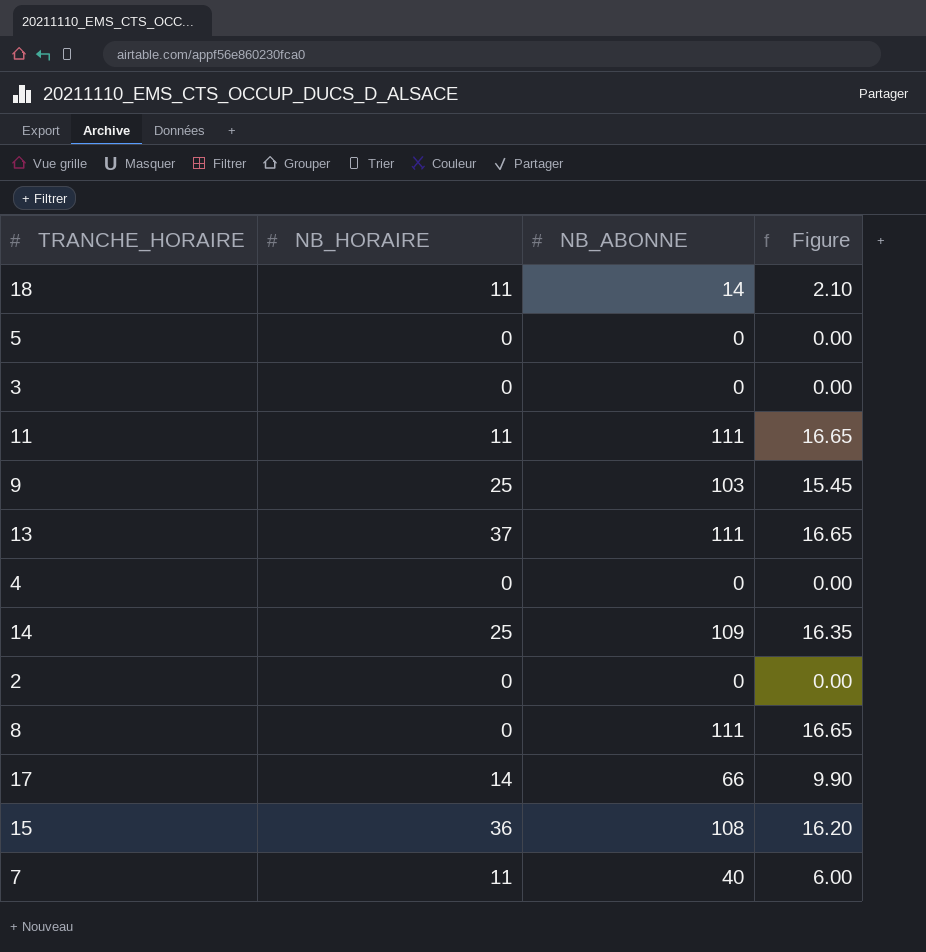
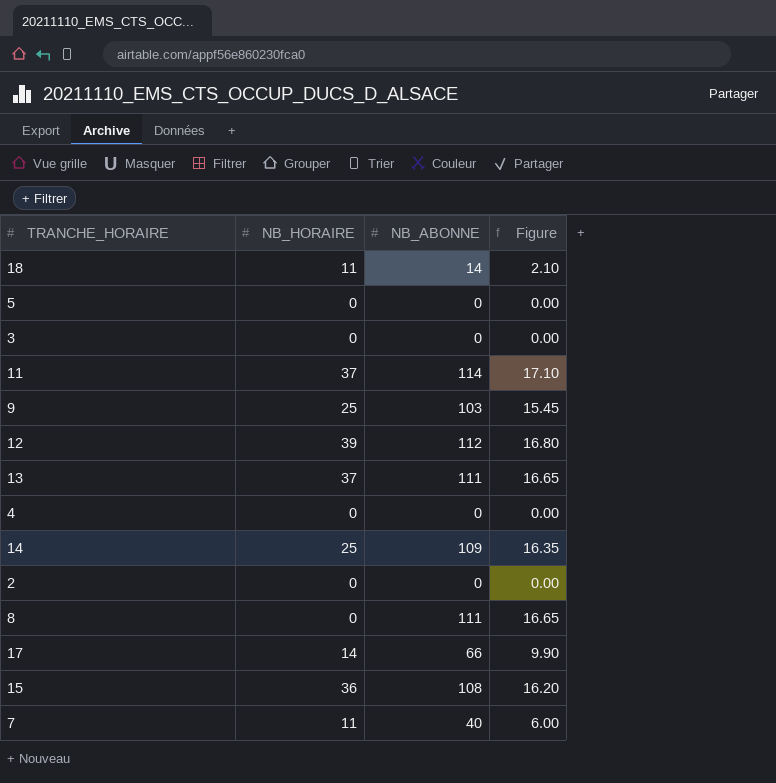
11 | NB_HORAIRE: 11 -> 37
11 | NB_ABONNE: 111 -> 114
11 | Figure: 16.65 -> 17.10
row 12: none -> 39 | 112 | 16.80

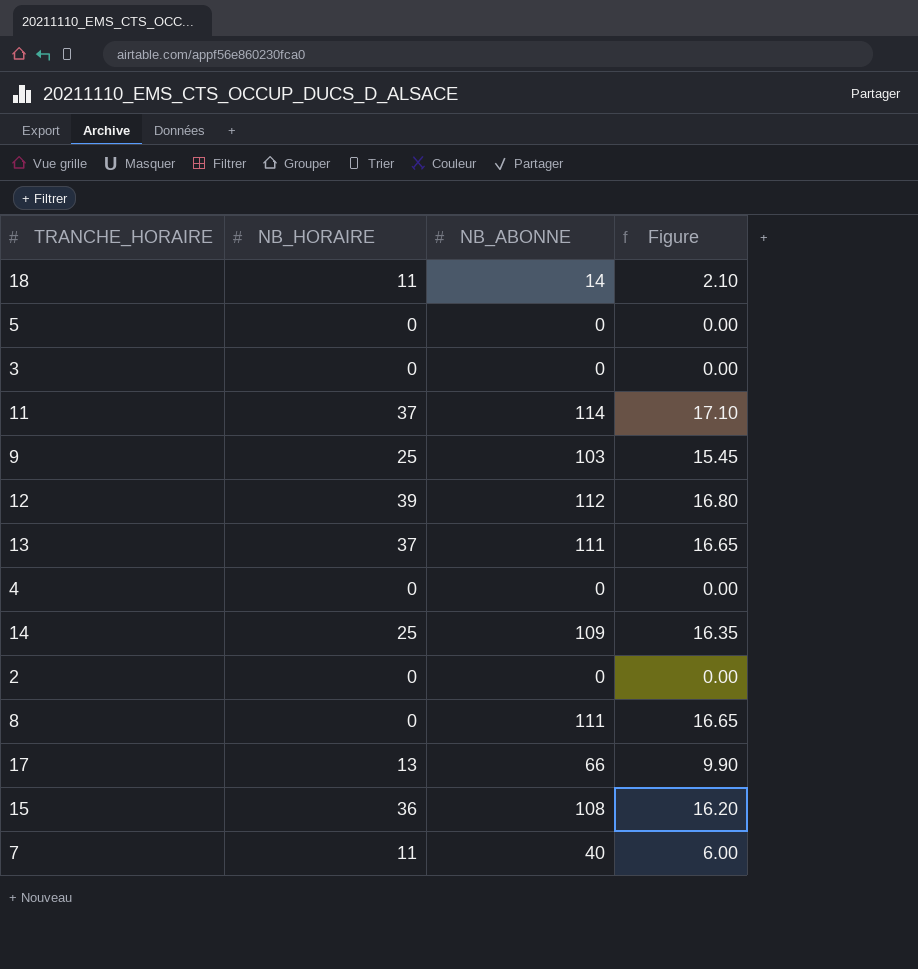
17 | NB_HORAIRE: 14 -> 13

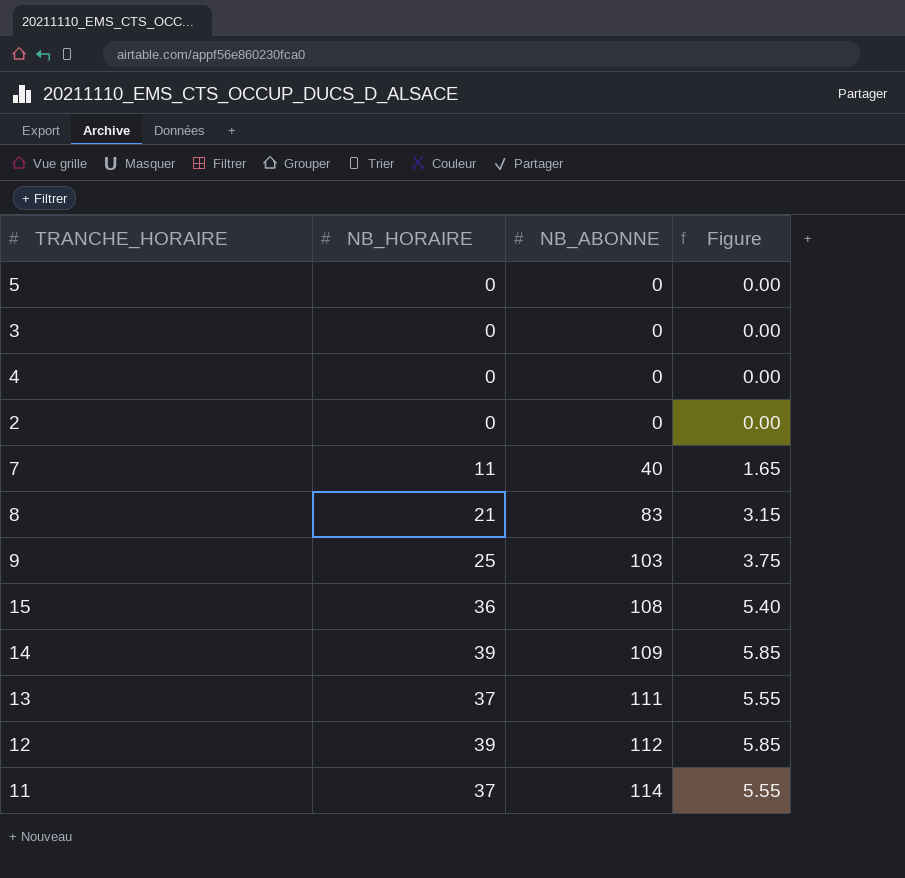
row order: none -> NB_ABONNE ascending
column Figure | formula: [NB_ABONNE] * 0.15 -> [NB_HORAIRE] * 0.15
row 18: 11 | 14 | 2.10 -> none
row 17: 13 | 66 | 9.90 -> none
8 | NB_HORAIRE: 0 -> 21
8 | NB_ABONNE: 111 -> 83
14 | NB_HORAIRE: 25 -> 39

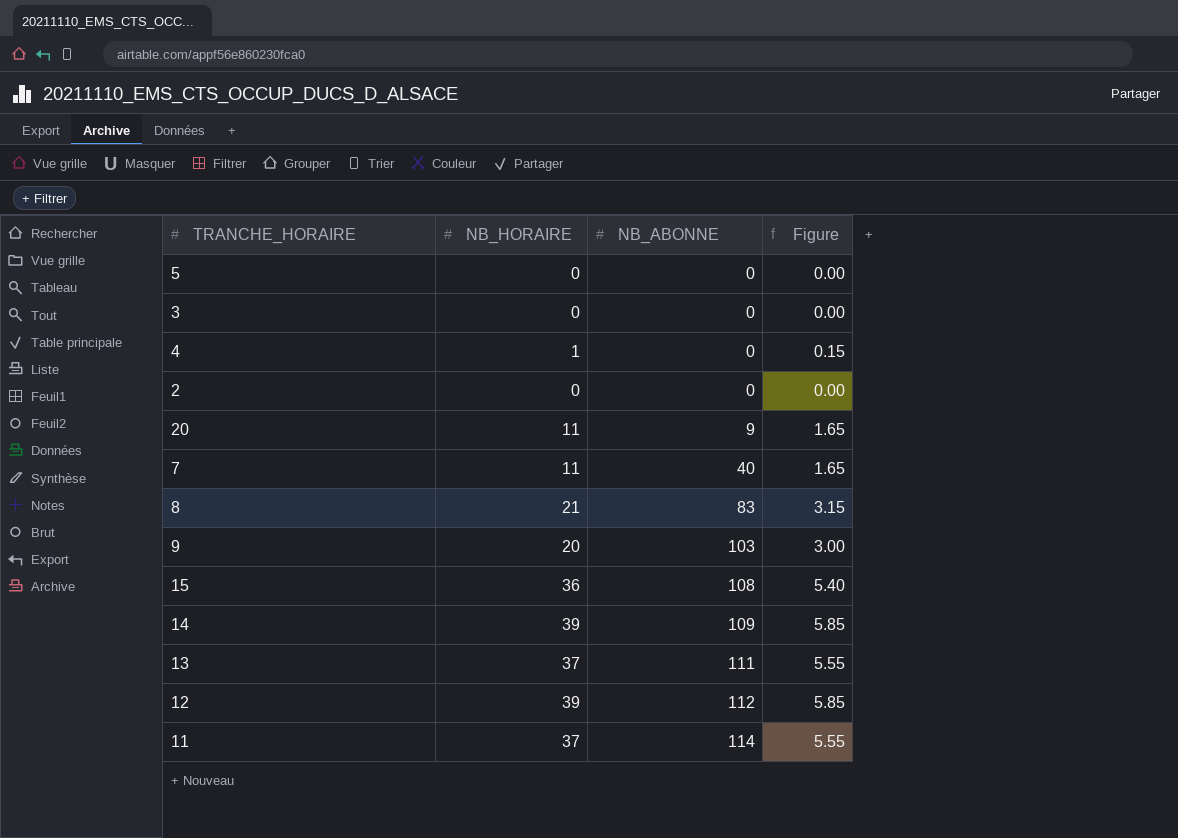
4 | NB_HORAIRE: 0 -> 1
4 | Figure: 0.00 -> 0.15
row 20: none -> 11 | 9 | 1.65
9 | NB_HORAIRE: 25 -> 20
9 | Figure: 3.75 -> 3.00

